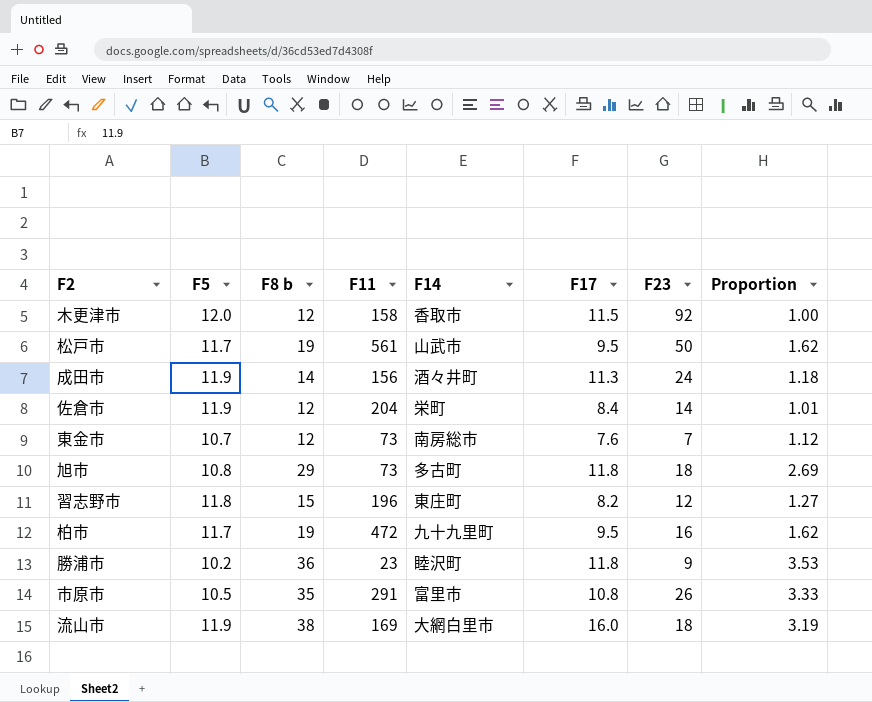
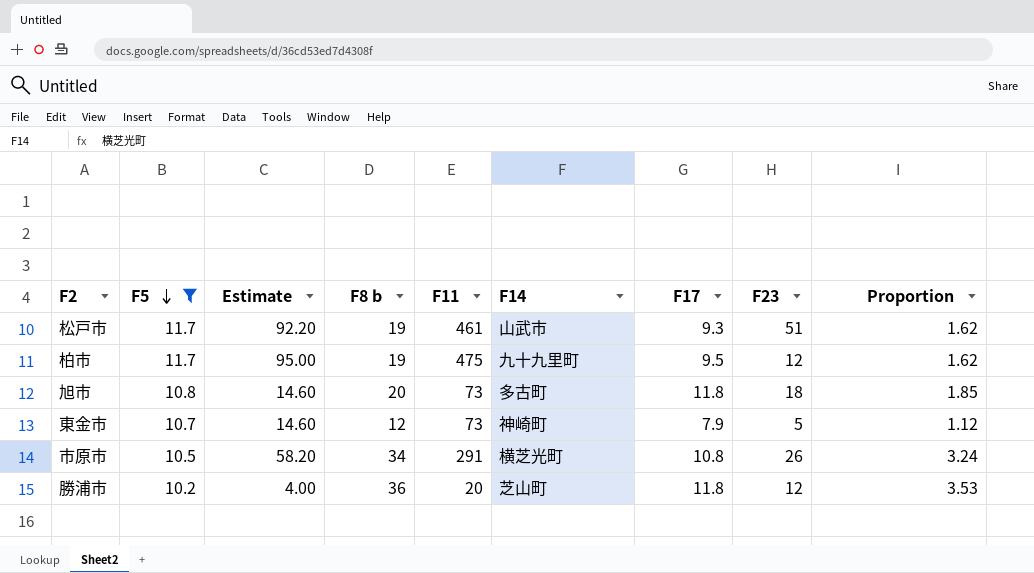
filter: none -> F5 <= 11.7
row order: none -> F5 descending
column Estimate | formula: none -> [F11] * 0.2
松戸市 | F11: 561 -> 461
松戸市 | F17: 9.5 -> 9.3
松戸市 | F23: 50 -> 51
柏市 | F11: 472 -> 475
柏市 | F23: 16 -> 12
旭市 | F8 b: 29 -> 20
旭市 | Proportion: 2.69 -> 1.85
東金市 | F14: 南房総市 -> 神崎町
東金市 | F17: 7.6 -> 7.9
東金市 | F23: 7 -> 5
市原市 | F8 b: 35 -> 34
市原市 | F14: 富里市 -> 横芝光町
市原市 | Proportion: 3.33 -> 3.24
勝浦市 | F11: 23 -> 20
勝浦市 | F14: 睦沢町 -> 芝山町
勝浦市 | F23: 9 -> 12

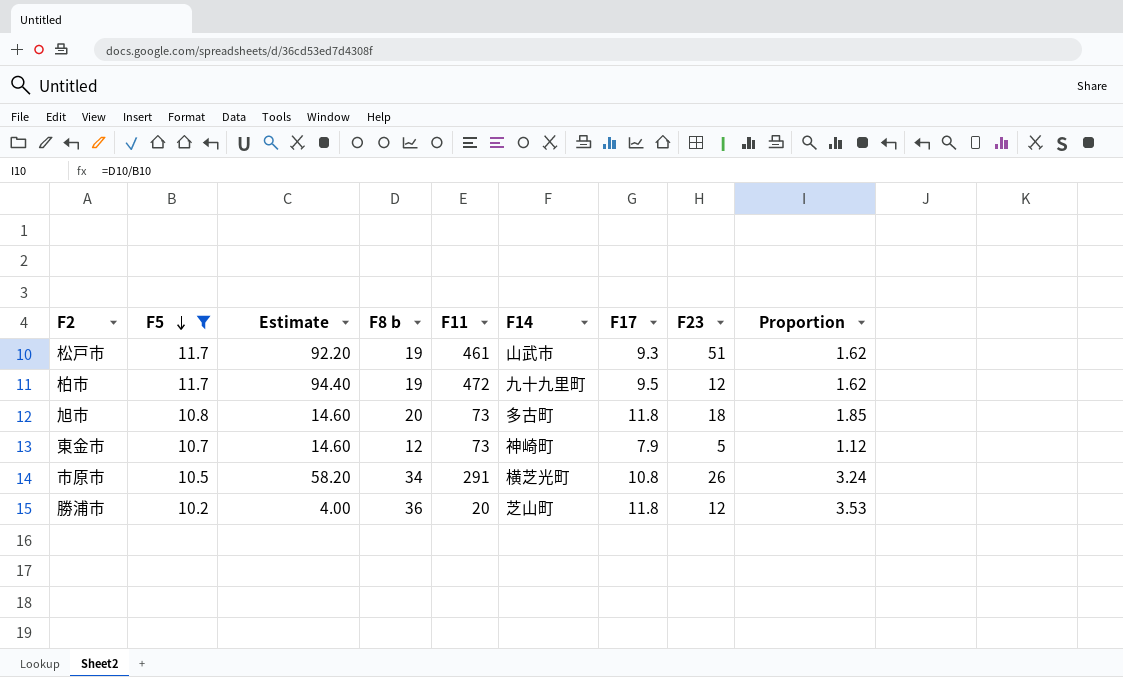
柏市 | Estimate: 95.00 -> 94.40
柏市 | F11: 475 -> 472

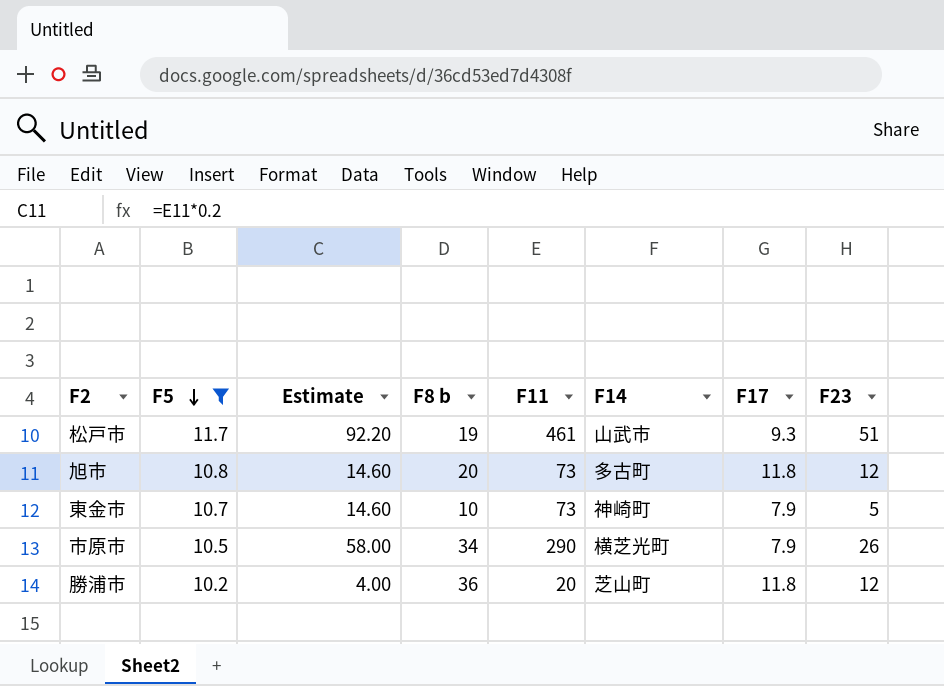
column Proportion | formula: [F8 b] / [F5] -> none
row 柏市: 11.7 | 94.40 | 19 | 472 | 九十九里町 | 9.5 | 12 | 1.62 -> none
旭市 | F23: 18 -> 12
東金市 | F8 b: 12 -> 10
市原市 | Estimate: 58.20 -> 58.00
市原市 | F11: 291 -> 290
市原市 | F17: 10.8 -> 7.9

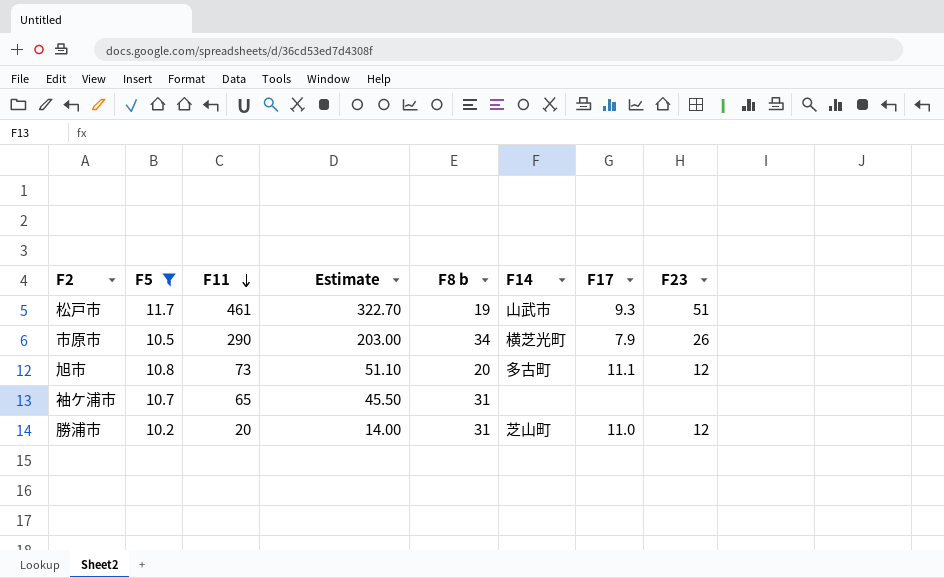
row order: F5 descending -> F11 descending
column F11 | position: 5 -> 3
column Estimate | formula: [F11] * 0.2 -> [F11] * 0.7
row 東金市: 10.7 | 14.60 | 10 | 73 | 神崎町 | 7.9 | 5 -> none
旭市 | F17: 11.8 -> 11.1
row 袖ケ浦市: none -> 10.7 | 65 | 45.50 | 31 | none | none | none
勝浦市 | F8 b: 36 -> 31
勝浦市 | F17: 11.8 -> 11.0

